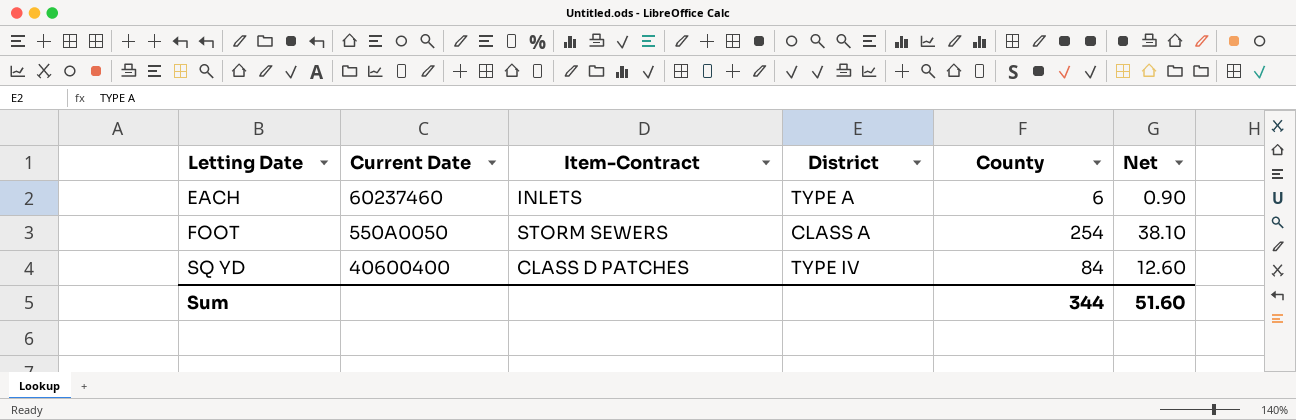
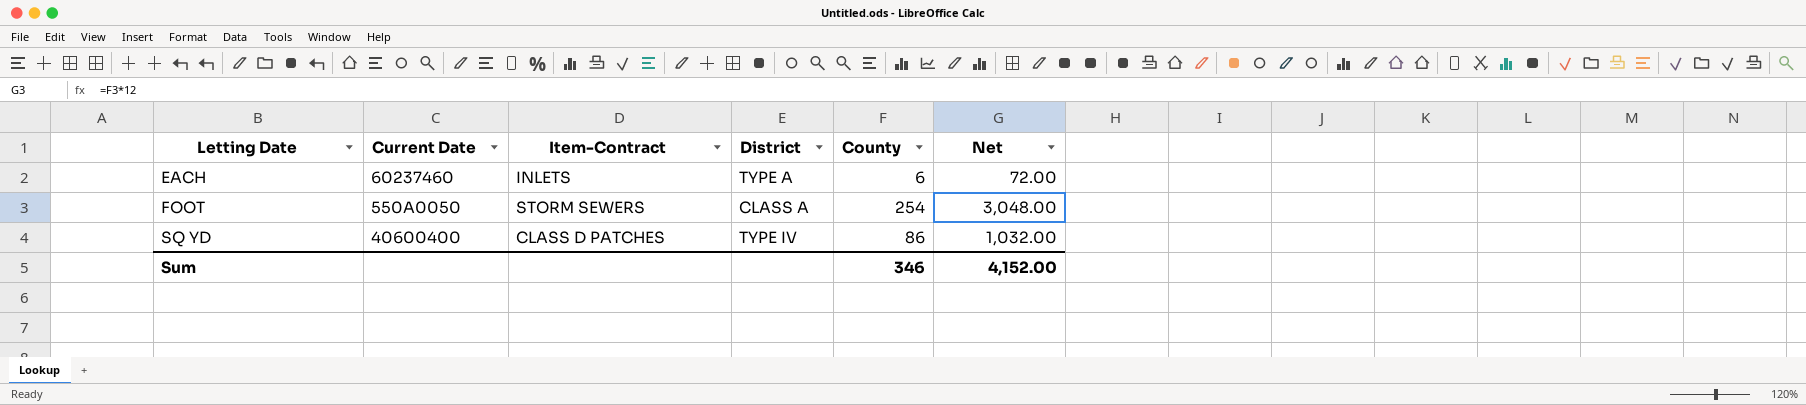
column Net | formula: [County] * 0.15 -> [County] * 12
SQ YD | County: 84 -> 86
Sum | County: 344 -> 346
Sum | Net: 51.60 -> 4,152.00

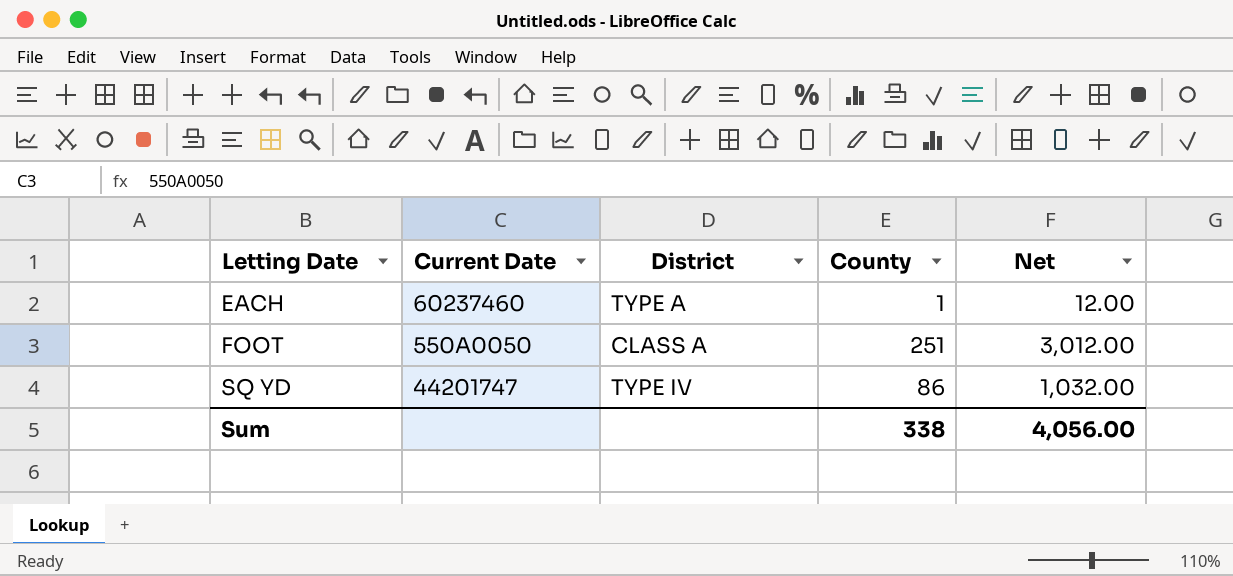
column Item-Contract | position: 3 -> none
EACH | County: 6 -> 1
EACH | Net: 72.00 -> 12.00
FOOT | County: 254 -> 251
FOOT | Net: 3,048.00 -> 3,012.00
SQ YD | Current Date: 40600400 -> 44201747
Sum | County: 346 -> 338
Sum | Net: 4,152.00 -> 4,056.00

